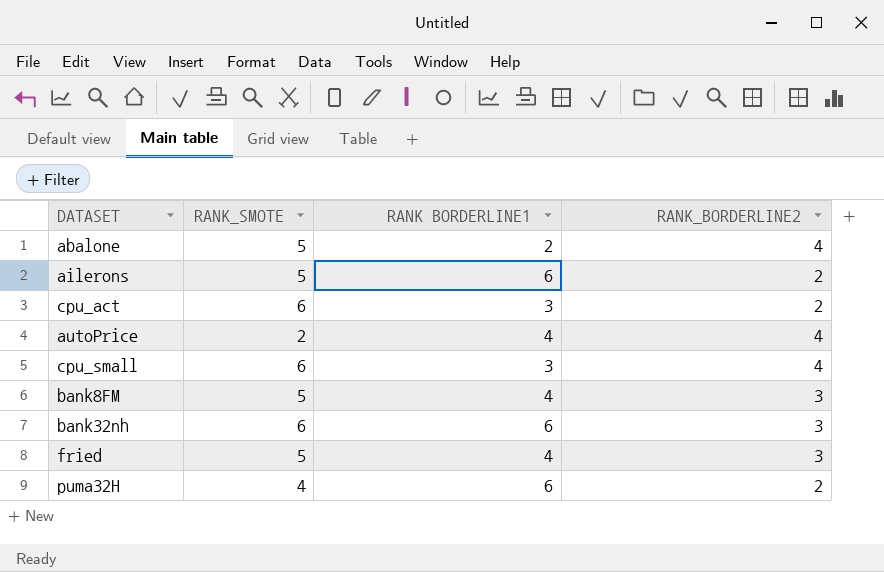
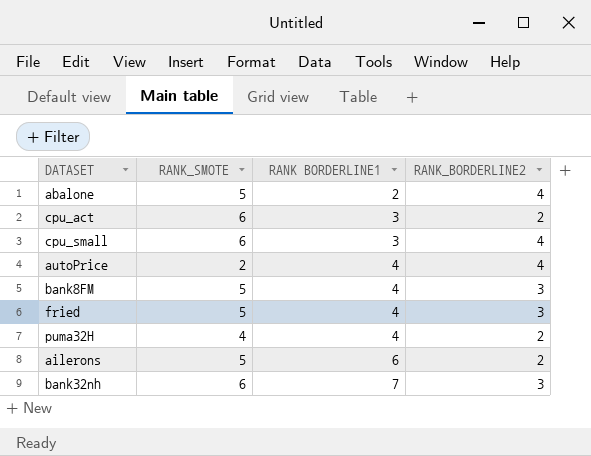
row order: none -> RANK BORDERLINE1 ascending
puma32H | RANK BORDERLINE1: 6 -> 4
bank32nh | RANK BORDERLINE1: 6 -> 7

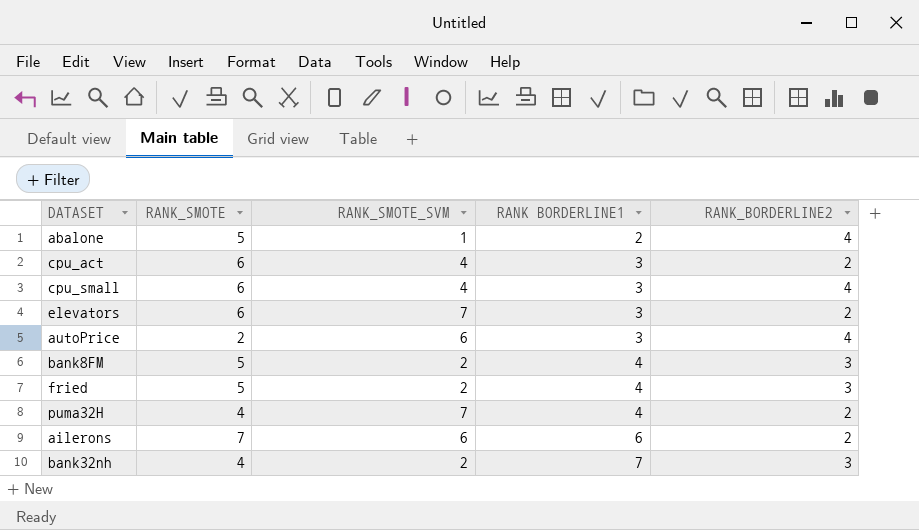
column RANK_SMOTE_SVM | position: none -> 3
row elevators: none -> 6 | 7 | 3 | 2
autoPrice | RANK BORDERLINE1: 4 -> 3
ailerons | RANK_SMOTE: 5 -> 7
bank32nh | RANK_SMOTE: 6 -> 4

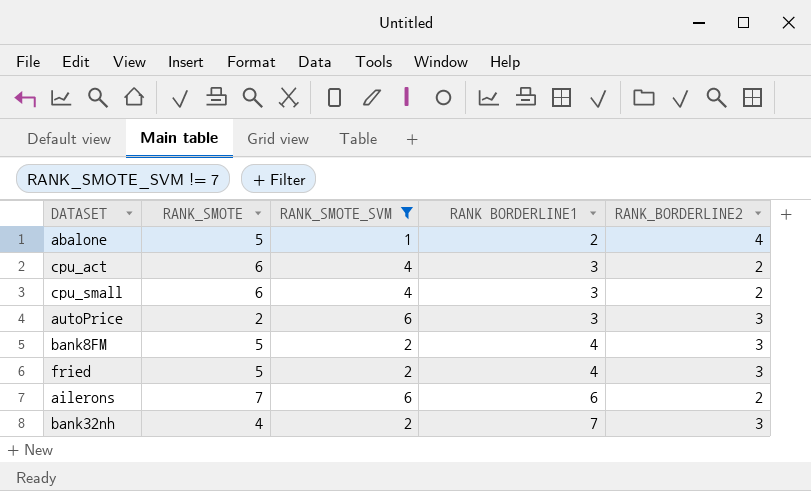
filter: none -> RANK_SMOTE_SVM != 7
cpu_small | RANK_BORDERLINE2: 4 -> 2
autoPrice | RANK_BORDERLINE2: 4 -> 3

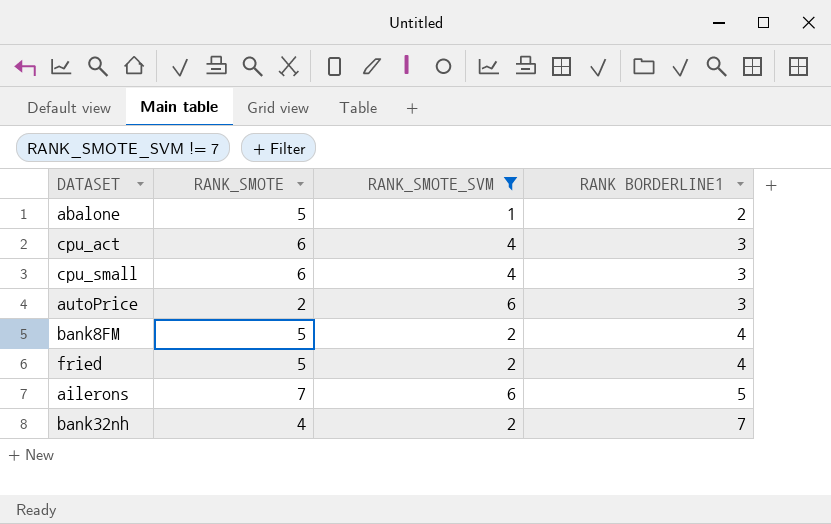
column RANK_BORDERLINE2 | position: 5 -> none
ailerons | RANK BORDERLINE1: 6 -> 5

